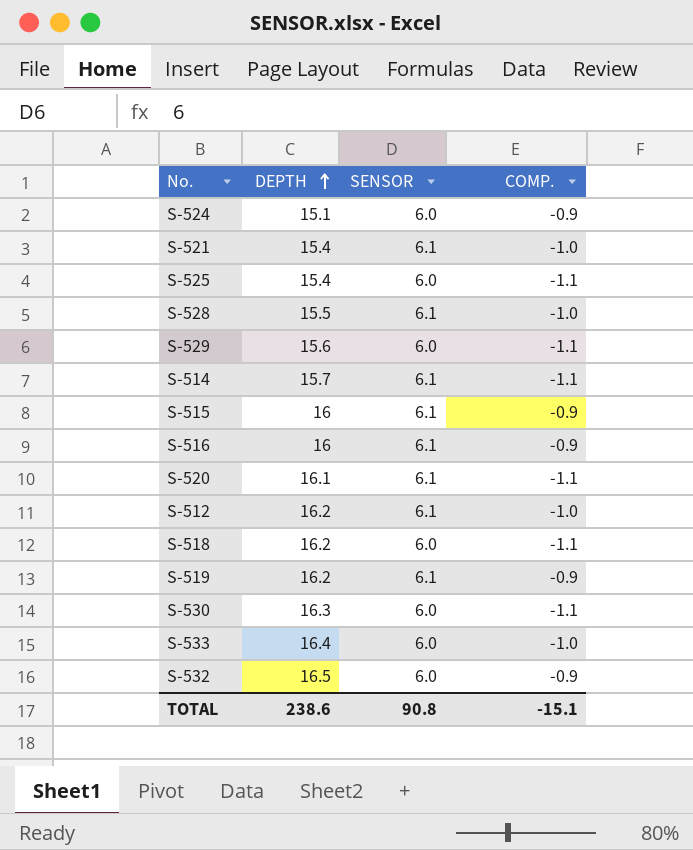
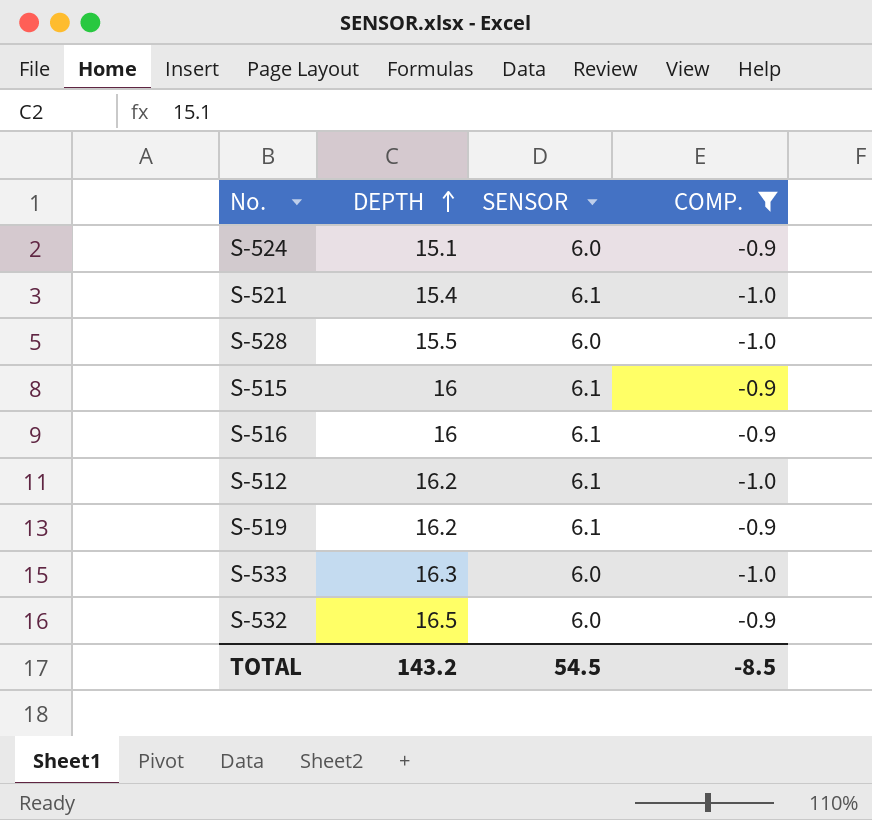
filter: none -> COMP. != -1.1
S-528 | SENSOR: 6.1 -> 6.0
S-533 | DEPTH: 16.4 -> 16.3
TOTAL | DEPTH: 238.6 -> 143.2
TOTAL | SENSOR: 90.8 -> 54.5
TOTAL | COMP.: -15.1 -> -8.5

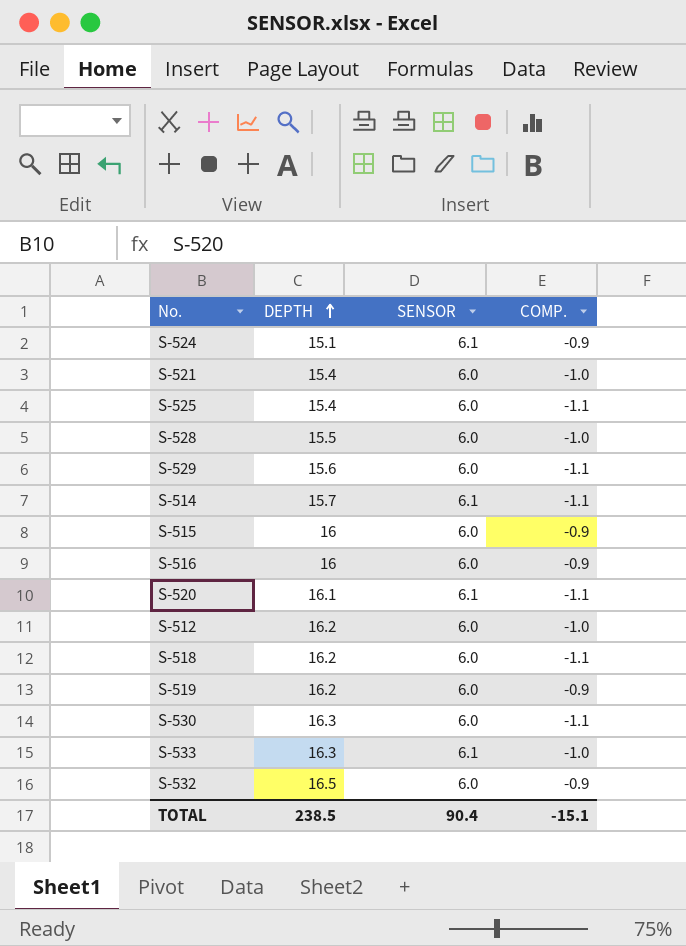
filter: COMP. != -1.1 -> none
S-524 | SENSOR: 6.0 -> 6.1
S-521 | SENSOR: 6.1 -> 6.0
S-515 | SENSOR: 6.1 -> 6.0
S-516 | SENSOR: 6.1 -> 6.0
S-512 | SENSOR: 6.1 -> 6.0
S-519 | SENSOR: 6.1 -> 6.0
S-533 | SENSOR: 6.0 -> 6.1
TOTAL | DEPTH: 143.2 -> 238.5
TOTAL | SENSOR: 54.5 -> 90.4
TOTAL | COMP.: -8.5 -> -15.1

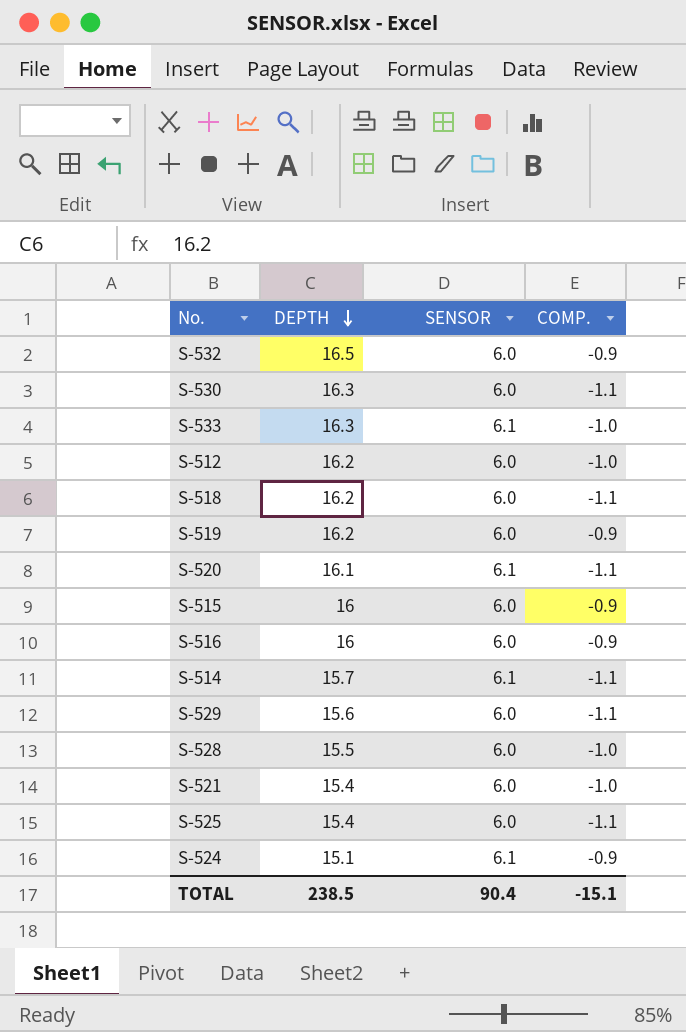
row order: DEPTH ascending -> DEPTH descending

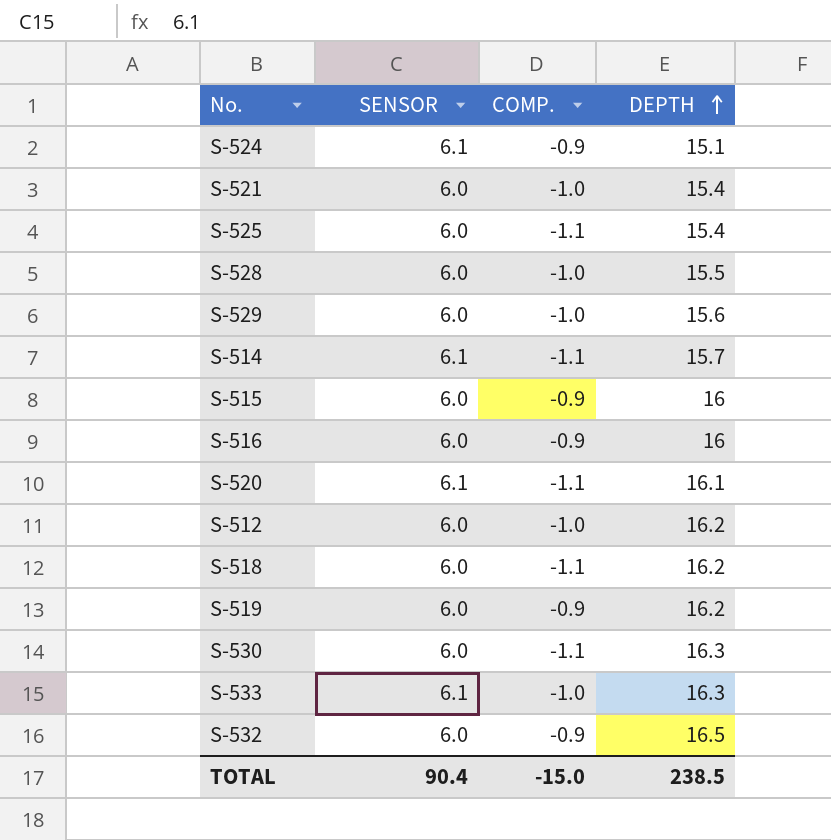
row order: DEPTH descending -> DEPTH ascending
column DEPTH | position: 2 -> 4
S-529 | COMP.: -1.1 -> -1.0
TOTAL | COMP.: -15.1 -> -15.0

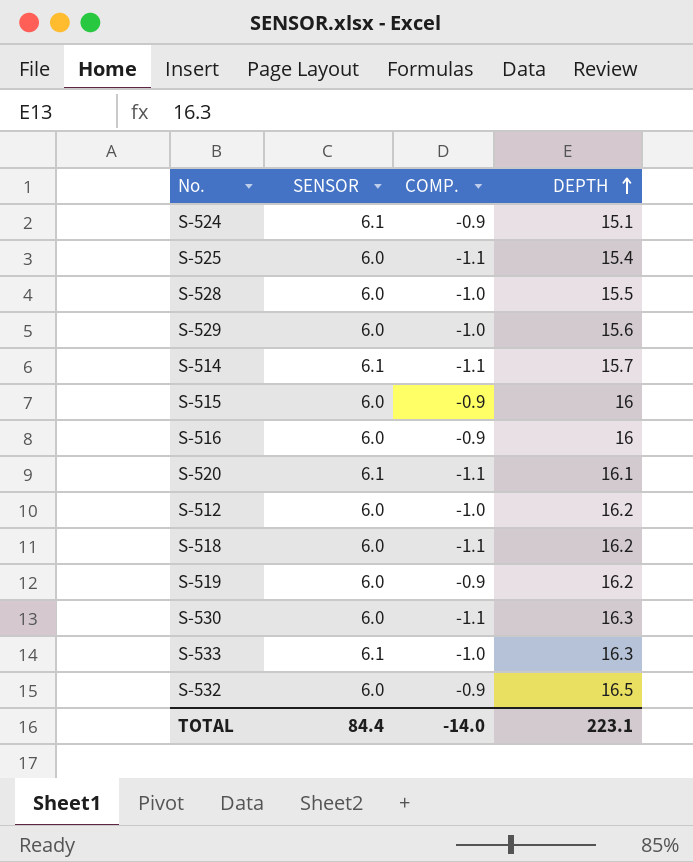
row S-521: 6.0 | -1.0 | 15.4 -> none
TOTAL | SENSOR: 90.4 -> 84.4
TOTAL | COMP.: -15.0 -> -14.0
TOTAL | DEPTH: 238.5 -> 223.1

